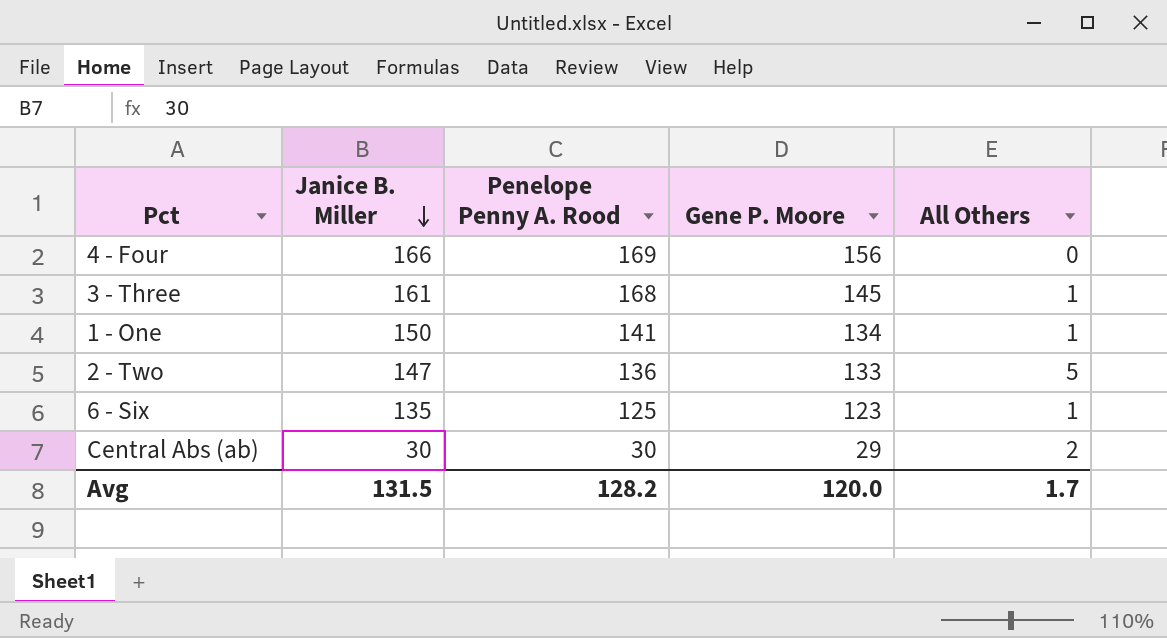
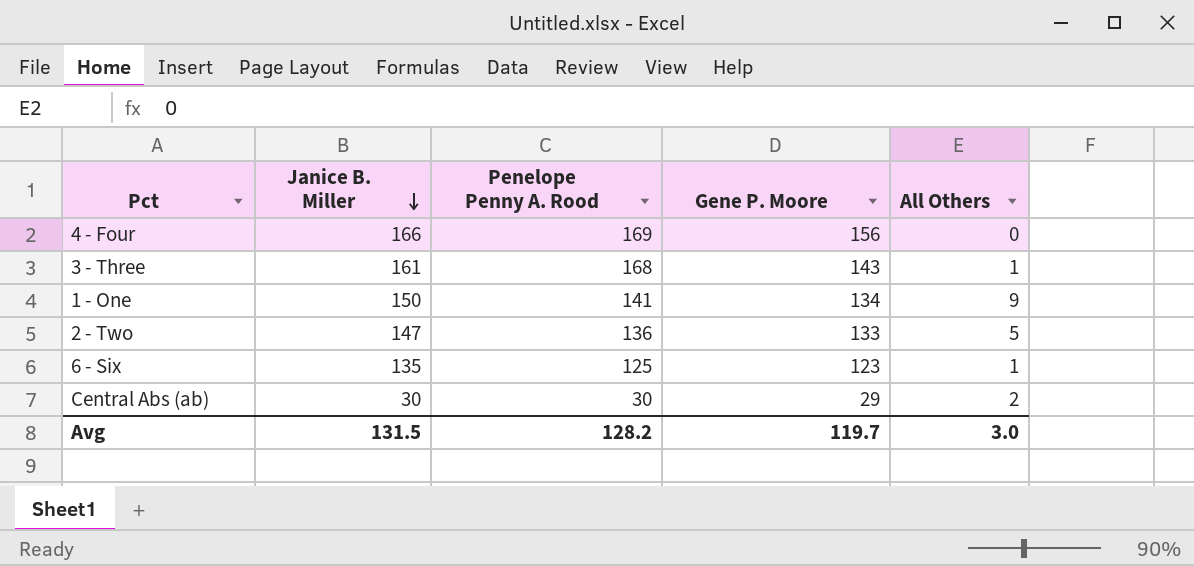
3 - Three | Gene P. Moore: 145 -> 143
1 - One | All Others: 1 -> 9
Avg | Gene P. Moore: 120.0 -> 119.7
Avg | All Others: 1.7 -> 3.0

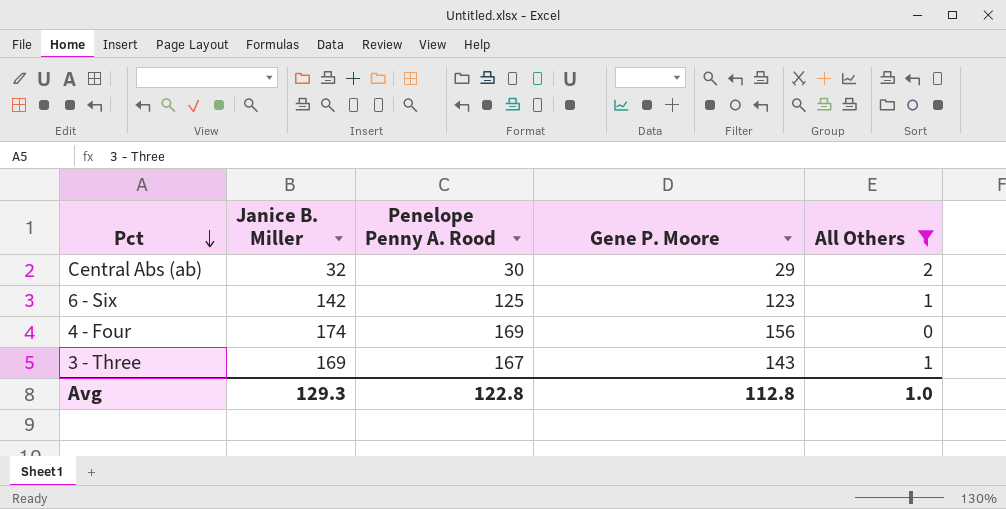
filter: none -> All Others <= 2
row order: Janice B. Miller descending -> Pct descending
Central Abs (ab) | Janice B. Miller: 30 -> 32
6 - Six | Janice B. Miller: 135 -> 142
4 - Four | Janice B. Miller: 166 -> 174
3 - Three | Janice B. Miller: 161 -> 169
3 - Three | Penelope Penny A. Rood: 168 -> 167
Avg | Janice B. Miller: 131.5 -> 129.3
Avg | Penelope Penny A. Rood: 128.2 -> 122.8
Avg | Gene P. Moore: 119.7 -> 112.8
Avg | All Others: 3.0 -> 1.0

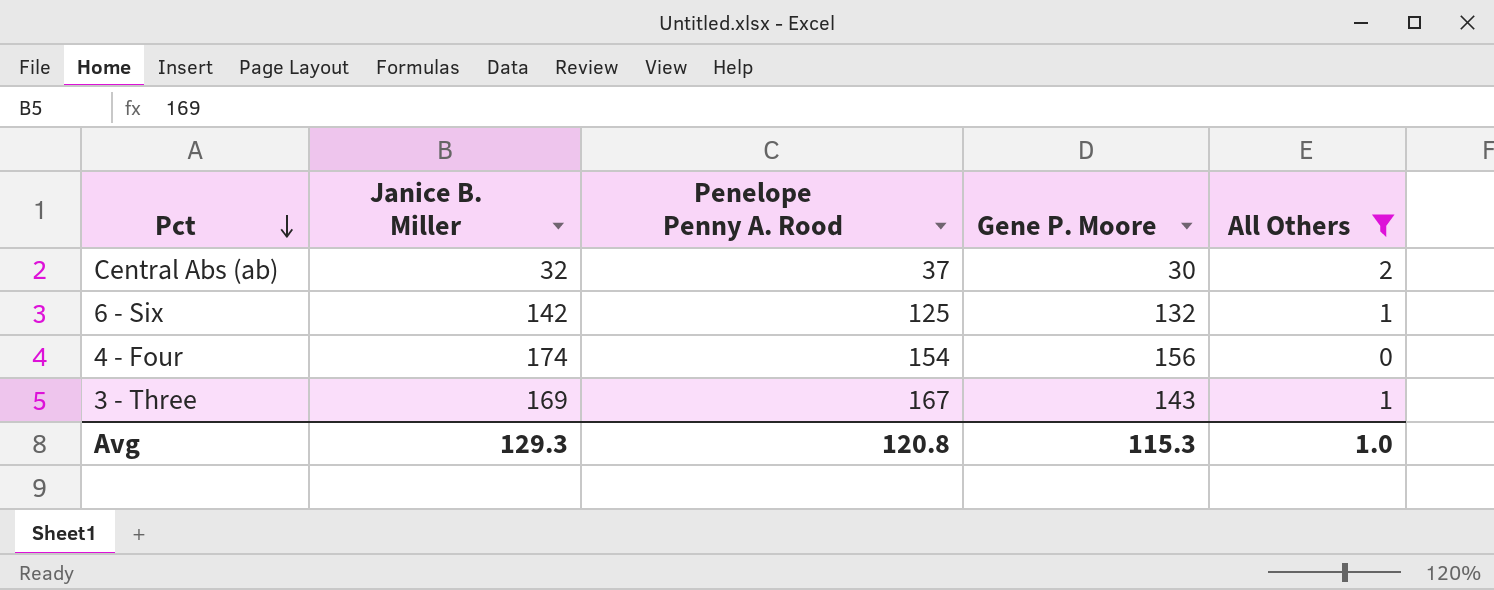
Central Abs (ab) | Penelope Penny A. Rood: 30 -> 37
Central Abs (ab) | Gene P. Moore: 29 -> 30
6 - Six | Gene P. Moore: 123 -> 132
4 - Four | Penelope Penny A. Rood: 169 -> 154
Avg | Penelope Penny A. Rood: 122.8 -> 120.8
Avg | Gene P. Moore: 112.8 -> 115.3

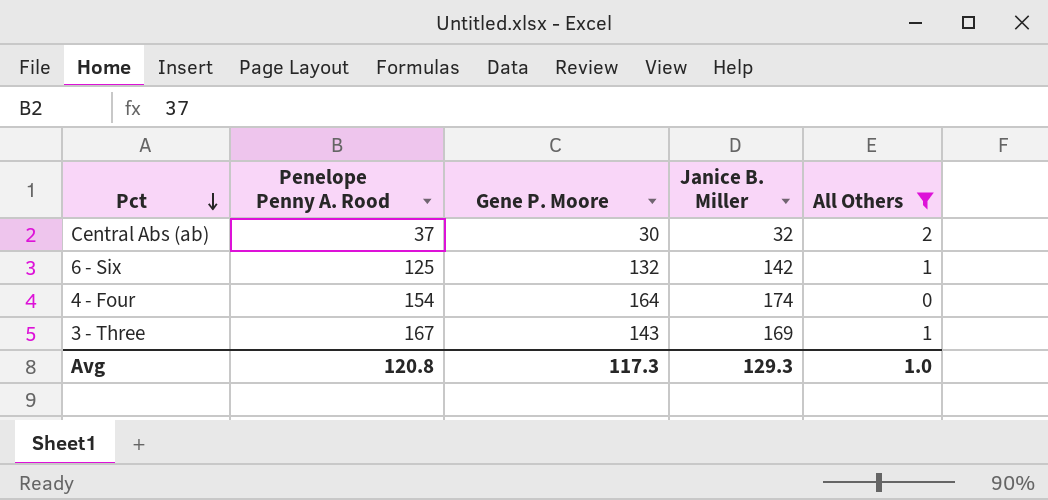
column Janice B. Miller | position: 2 -> 4
4 - Four | Gene P. Moore: 156 -> 164
Avg | Gene P. Moore: 115.3 -> 117.3

